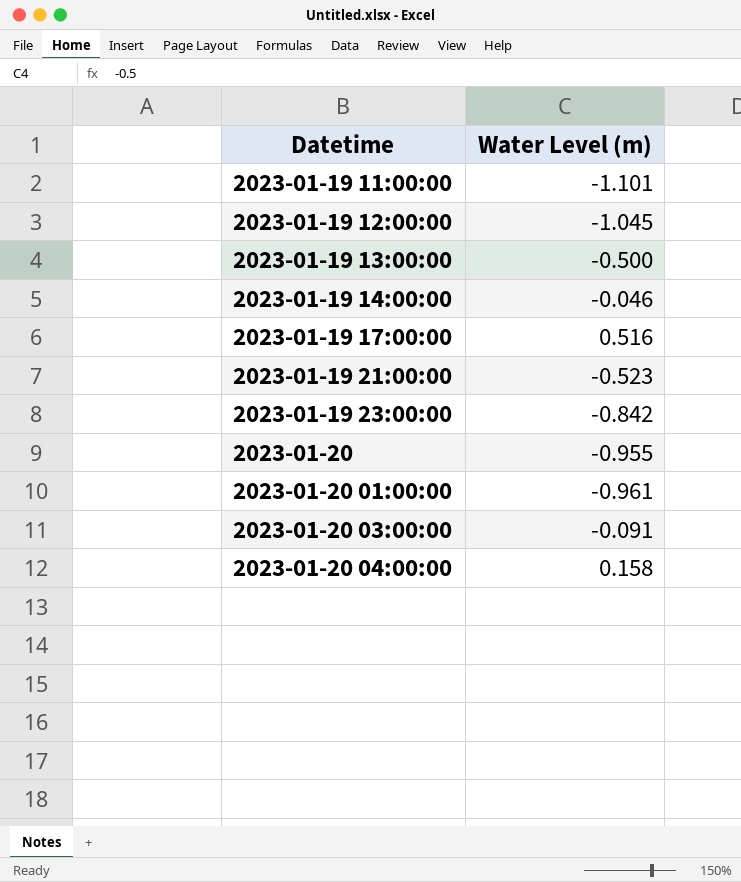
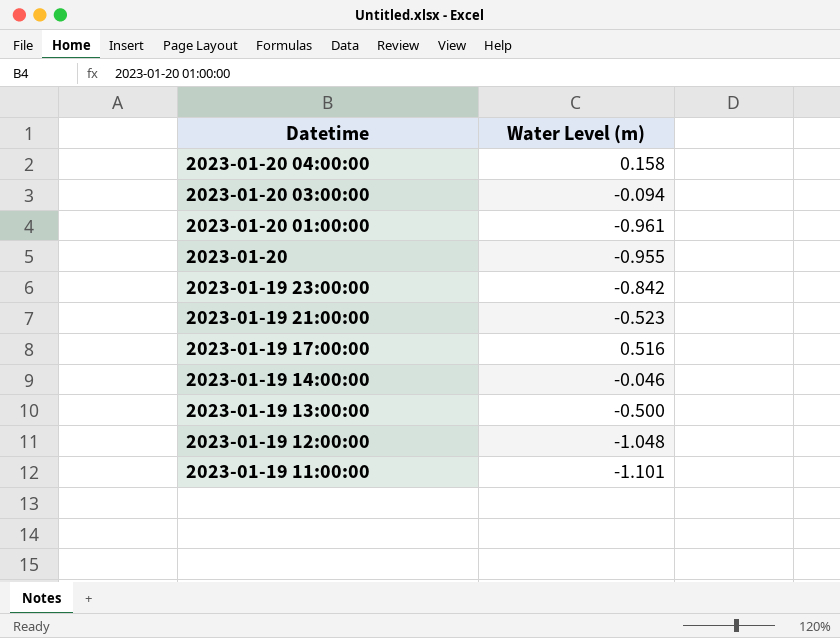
row order: Datetime ascending -> Datetime descending
2023-01-20 03:00:00 | Water Level (m): -0.091 -> -0.094
2023-01-19 12:00:00 | Water Level (m): -1.045 -> -1.048

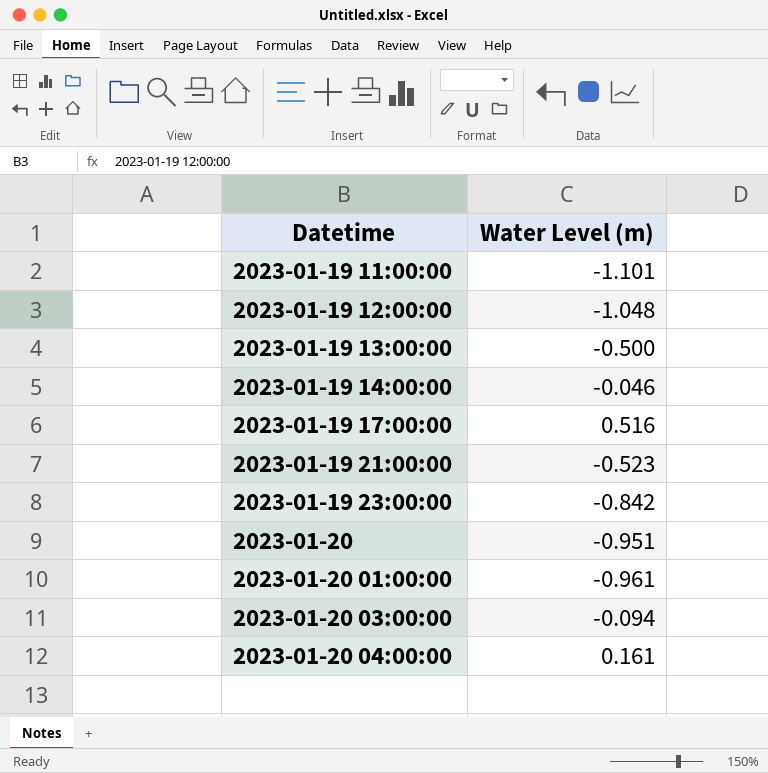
row order: Datetime descending -> Datetime ascending
2023-01-20 | Water Level (m): -0.955 -> -0.951
2023-01-20 04:00:00 | Water Level (m): 0.158 -> 0.161

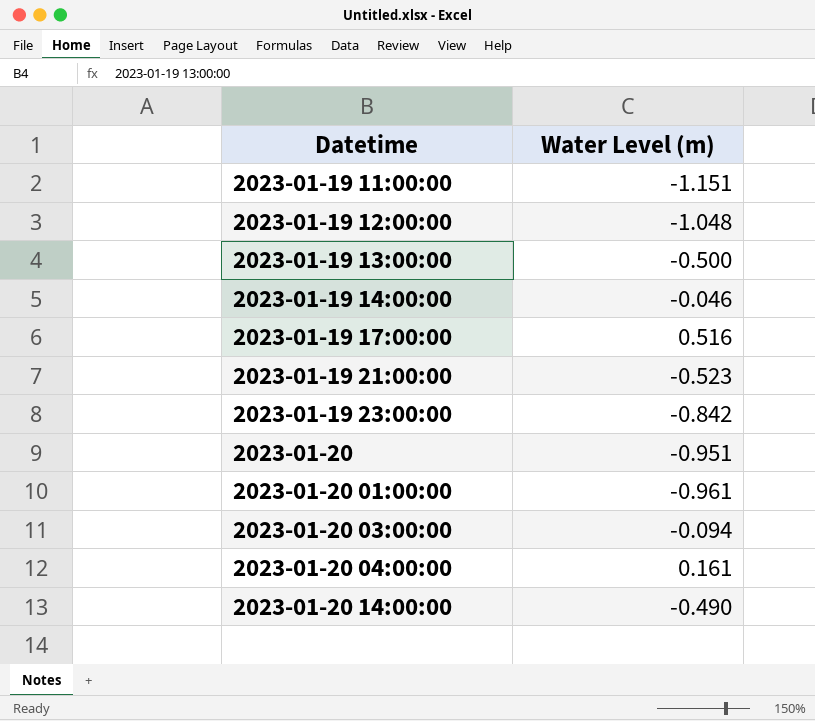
2023-01-19 11:00:00 | Water Level (m): -1.101 -> -1.151
row 2023-01-20 14:00:00: none -> -0.490

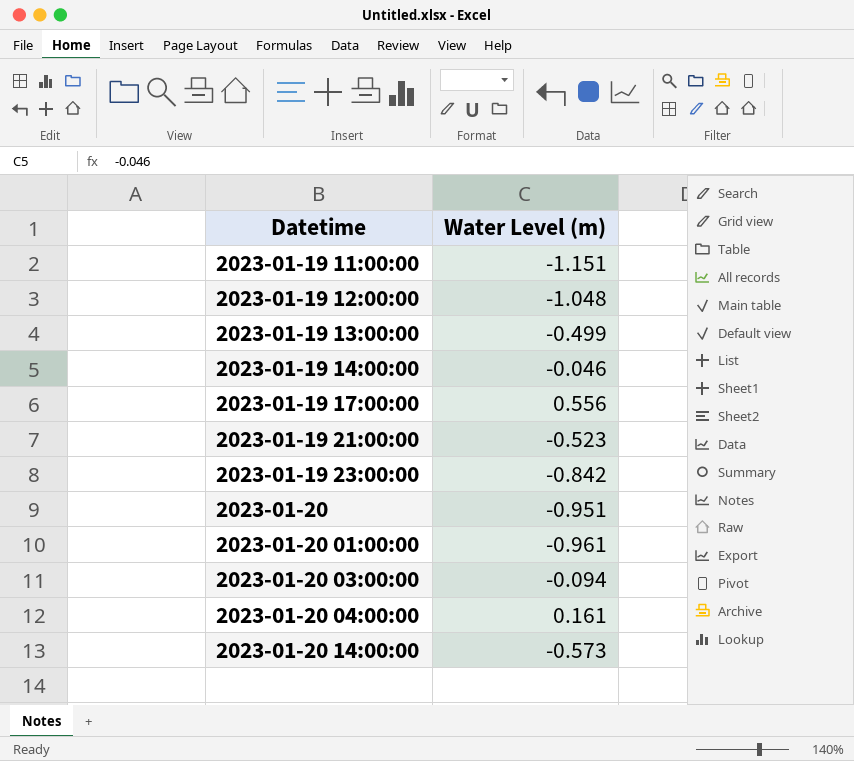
2023-01-19 13:00:00 | Water Level (m): -0.500 -> -0.499
2023-01-19 17:00:00 | Water Level (m): 0.516 -> 0.556
2023-01-20 14:00:00 | Water Level (m): -0.490 -> -0.573

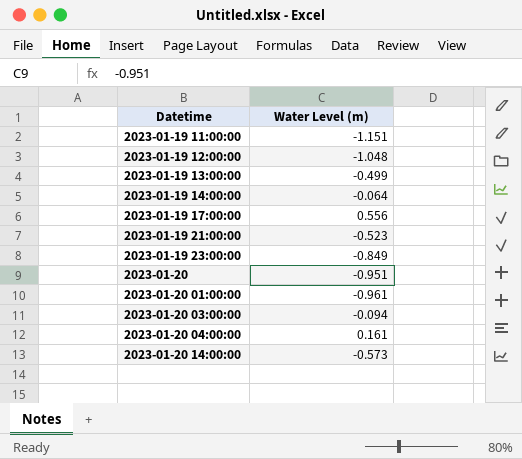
2023-01-19 14:00:00 | Water Level (m): -0.046 -> -0.064
2023-01-19 23:00:00 | Water Level (m): -0.842 -> -0.849

